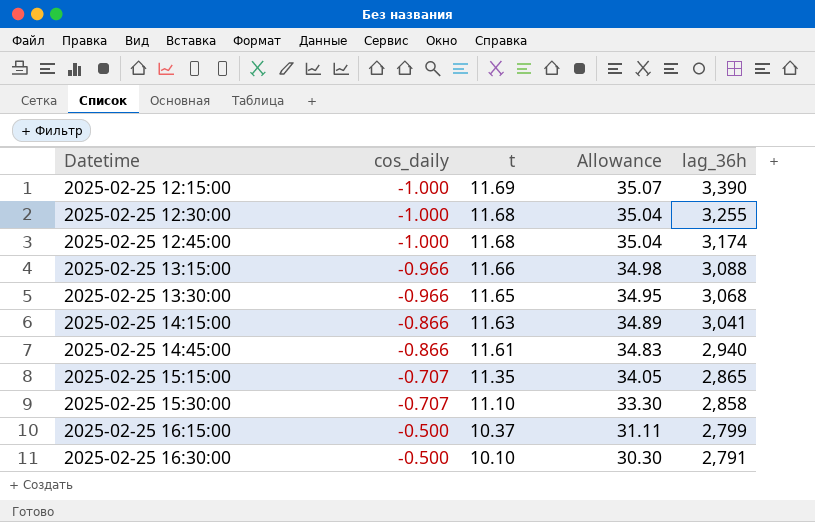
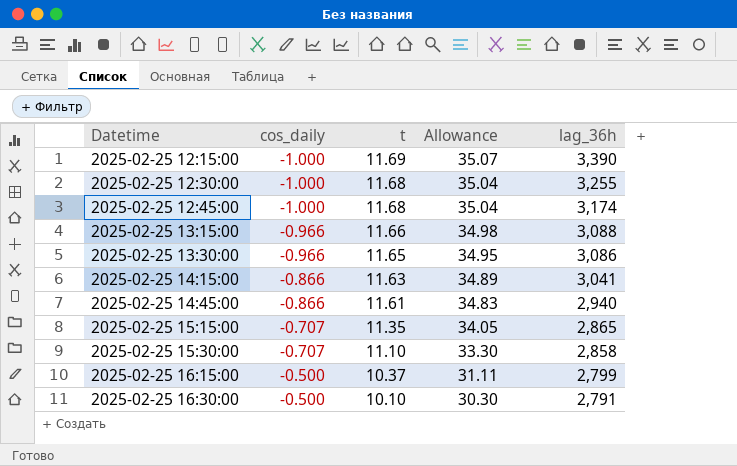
2025-02-25 13:30:00 | lag_36h: 3,068 -> 3,086

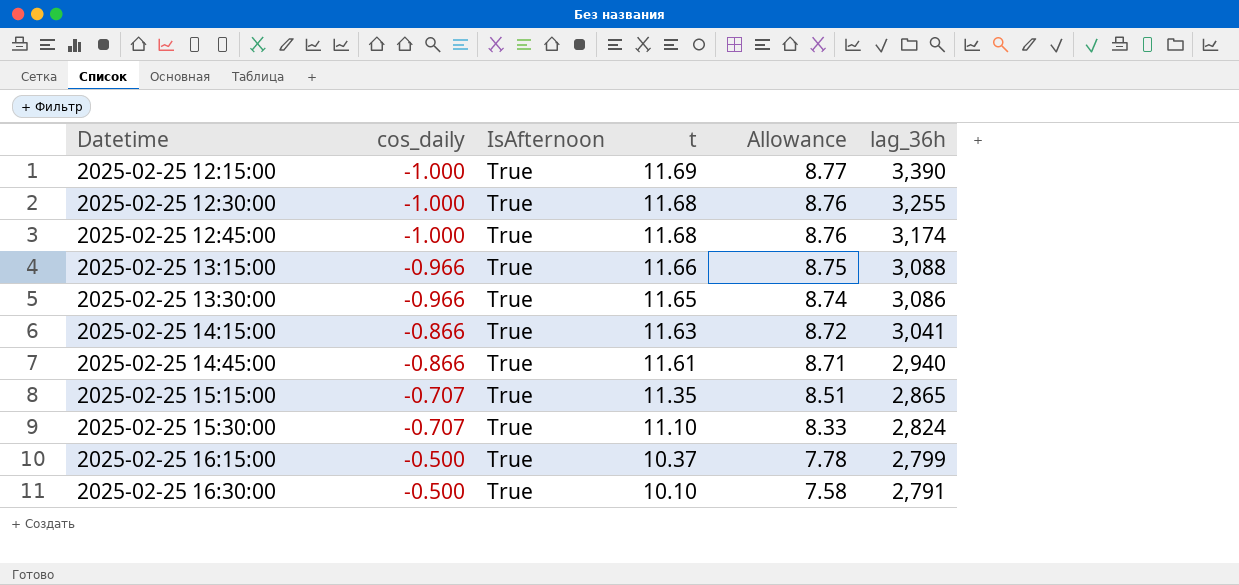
column IsAfternoon | position: none -> 3
column Allowance | formula: [t] * 3 -> [t] * 0.75
2025-02-25 15:30:00 | lag_36h: 2,858 -> 2,824

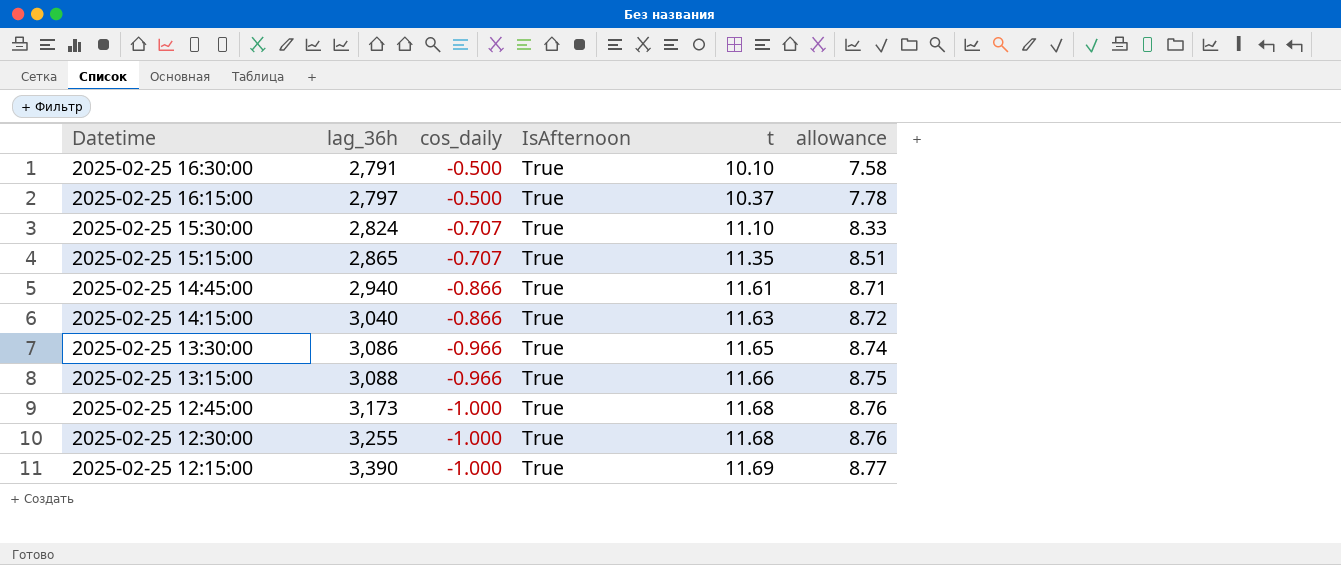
row order: Datetime ascending -> Datetime descending
column lag_36h | position: 6 -> 2
column name: Allowance -> allowance
2025-02-25 16:15:00 | lag_36h: 2,799 -> 2,797
2025-02-25 14:15:00 | lag_36h: 3,041 -> 3,040
2025-02-25 12:45:00 | lag_36h: 3,174 -> 3,173

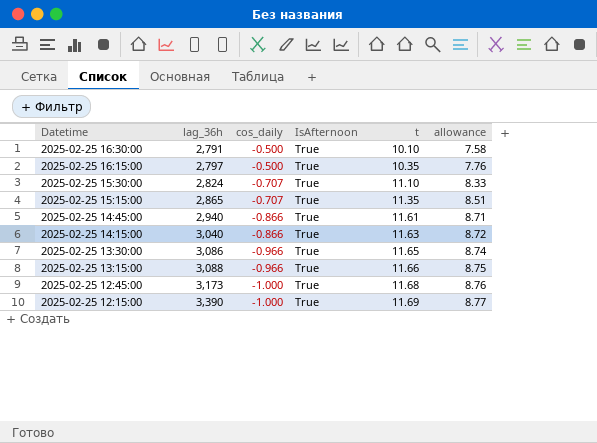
row 2025-02-25 12:30:00: 3,255 | -1.000 | True | 11.68 | 8.76 -> none
2025-02-25 16:15:00 | t: 10.37 -> 10.35
2025-02-25 16:15:00 | allowance: 7.78 -> 7.76

